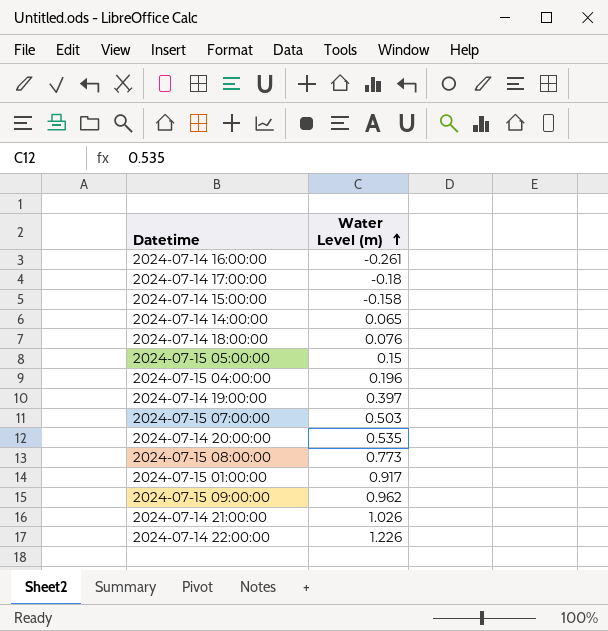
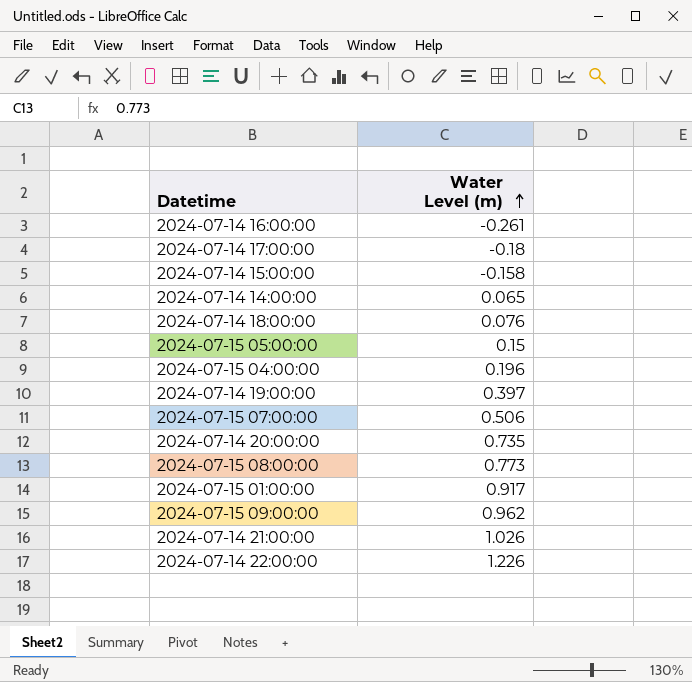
2024-07-15 07:00:00 | Water Level (m): 0.503 -> 0.506
2024-07-14 20:00:00 | Water Level (m): 0.535 -> 0.735

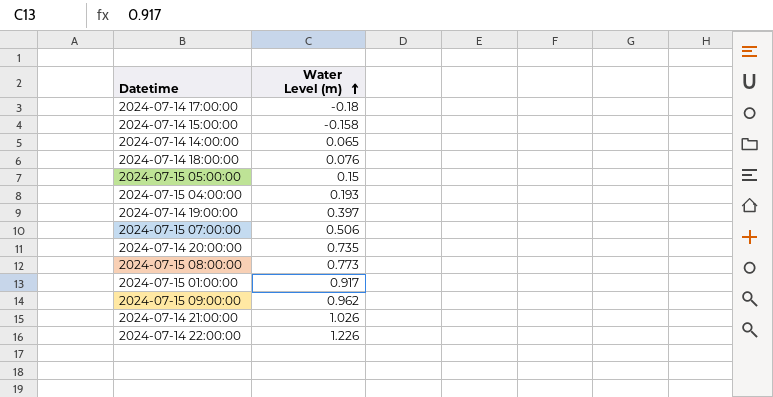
row 2024-07-14 16:00:00: -0.261 -> none
2024-07-15 04:00:00 | Water Level (m): 0.196 -> 0.193

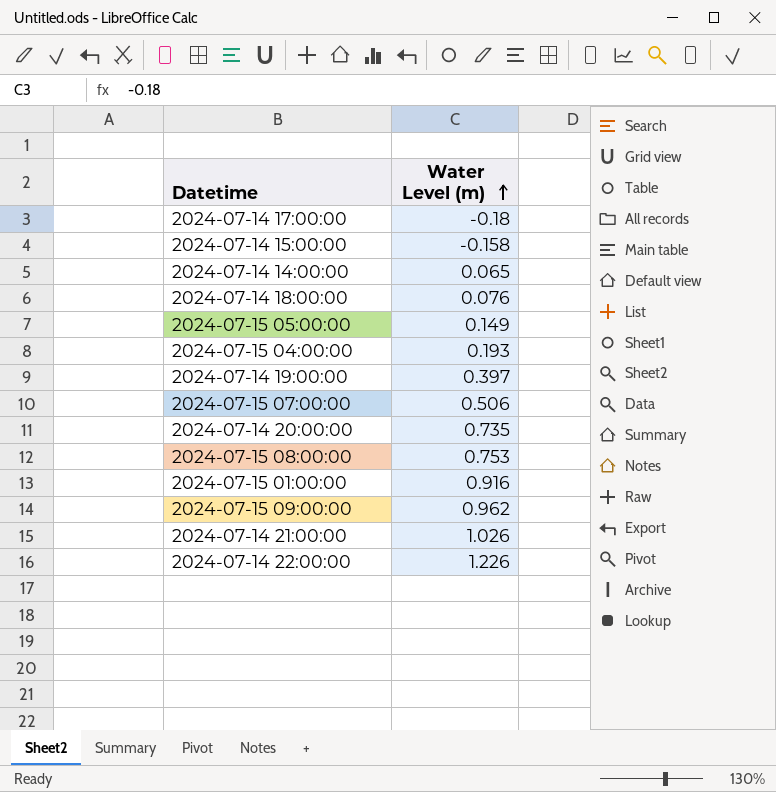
2024-07-15 05:00:00 | Water Level (m): 0.15 -> 0.149
2024-07-15 08:00:00 | Water Level (m): 0.773 -> 0.753
2024-07-15 01:00:00 | Water Level (m): 0.917 -> 0.916

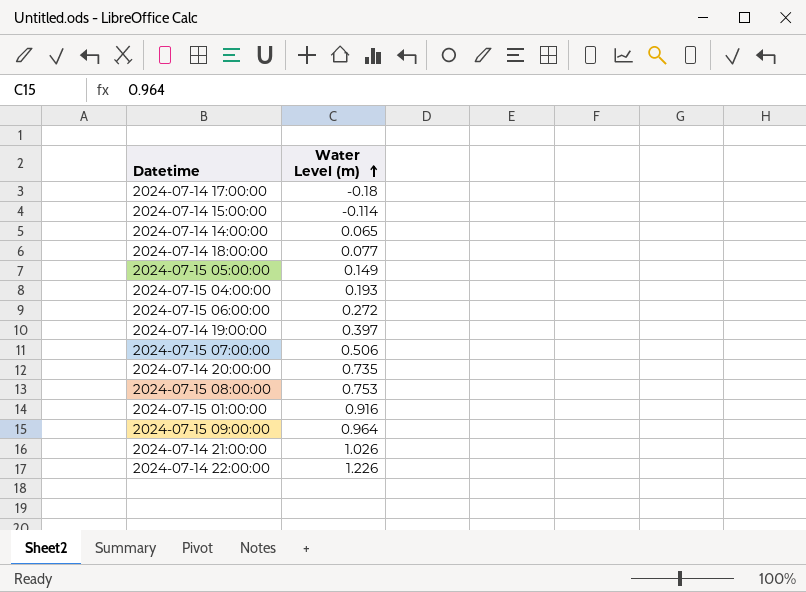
2024-07-14 15:00:00 | Water Level (m): -0.158 -> -0.114
2024-07-14 18:00:00 | Water Level (m): 0.076 -> 0.077
row 2024-07-15 06:00:00: none -> 0.272
2024-07-15 09:00:00 | Water Level (m): 0.962 -> 0.964

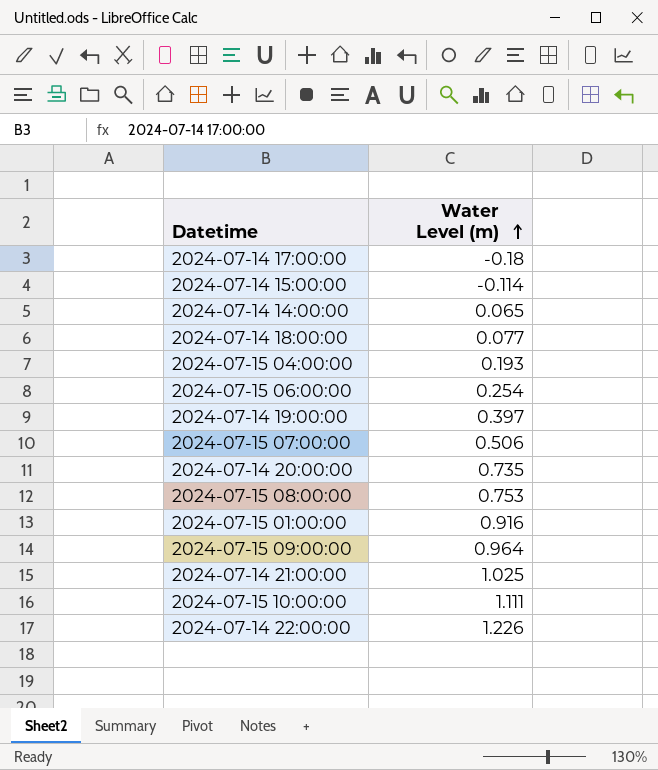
row 2024-07-15 05:00:00: 0.149 -> none
2024-07-15 06:00:00 | Water Level (m): 0.272 -> 0.254
2024-07-14 21:00:00 | Water Level (m): 1.026 -> 1.025
row 2024-07-15 10:00:00: none -> 1.111

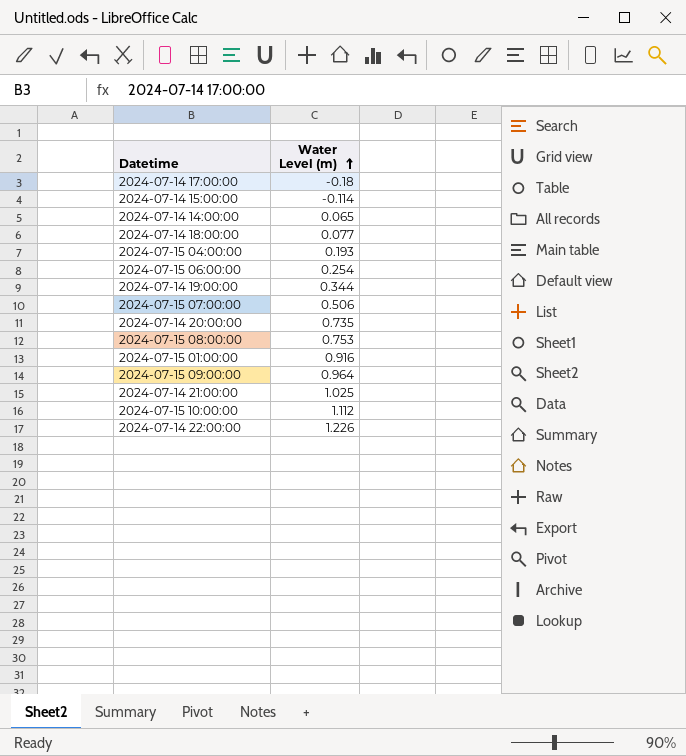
2024-07-14 19:00:00 | Water Level (m): 0.397 -> 0.344
2024-07-15 10:00:00 | Water Level (m): 1.111 -> 1.112

